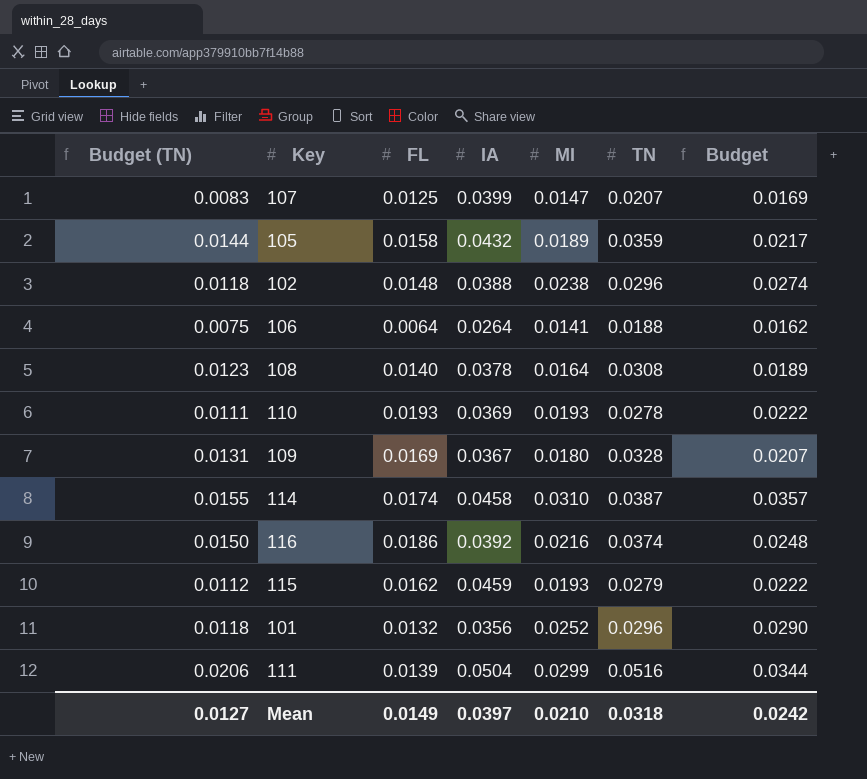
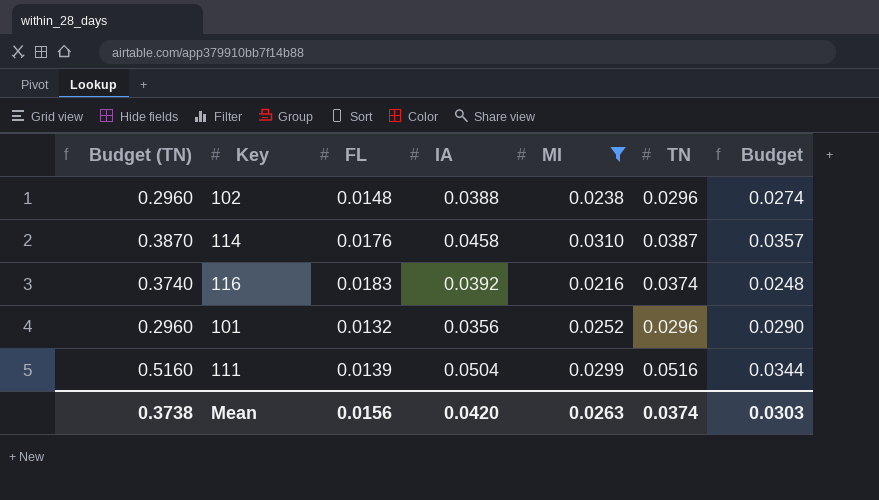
filter: none -> MI >= 0.0216
column Budget (TN) | formula: [TN] * 0.4 -> [TN] * 10
114 | FL: 0.0174 -> 0.0176
116 | FL: 0.0186 -> 0.0183
Mean | Budget (TN): 0.0127 -> 0.3738
Mean | FL: 0.0149 -> 0.0156
Mean | IA: 0.0397 -> 0.0420
Mean | MI: 0.0210 -> 0.0263
Mean | TN: 0.0318 -> 0.0374
Mean | Budget: 0.0242 -> 0.0303

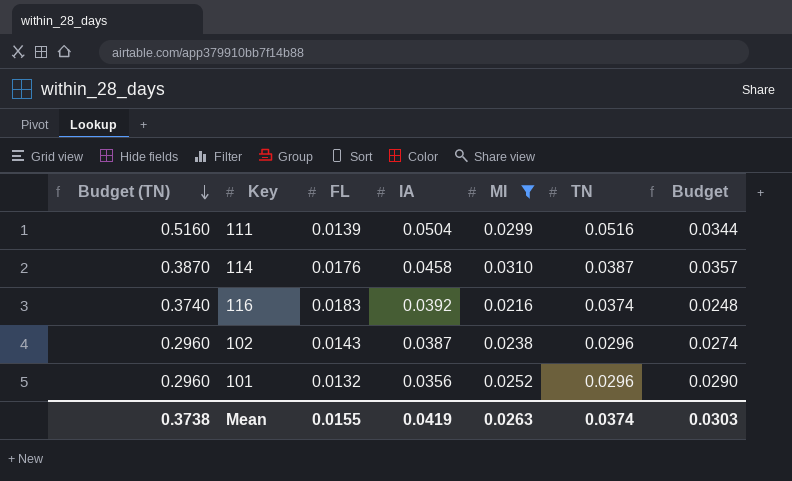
row order: none -> Budget (TN) descending
102 | FL: 0.0148 -> 0.0143
102 | IA: 0.0388 -> 0.0387
Mean | FL: 0.0156 -> 0.0155
Mean | IA: 0.0420 -> 0.0419

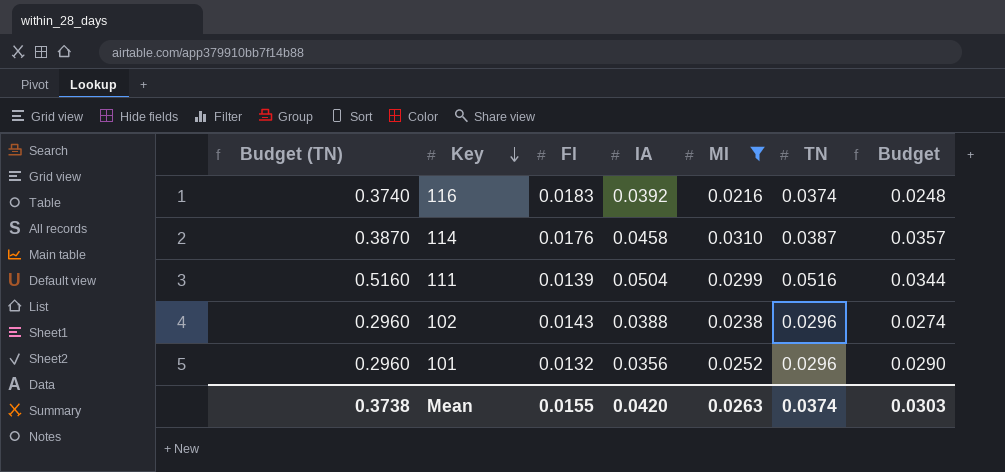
row order: Budget (TN) descending -> Key descending
column name: FL -> Fl
102 | IA: 0.0387 -> 0.0388
Mean | IA: 0.0419 -> 0.0420

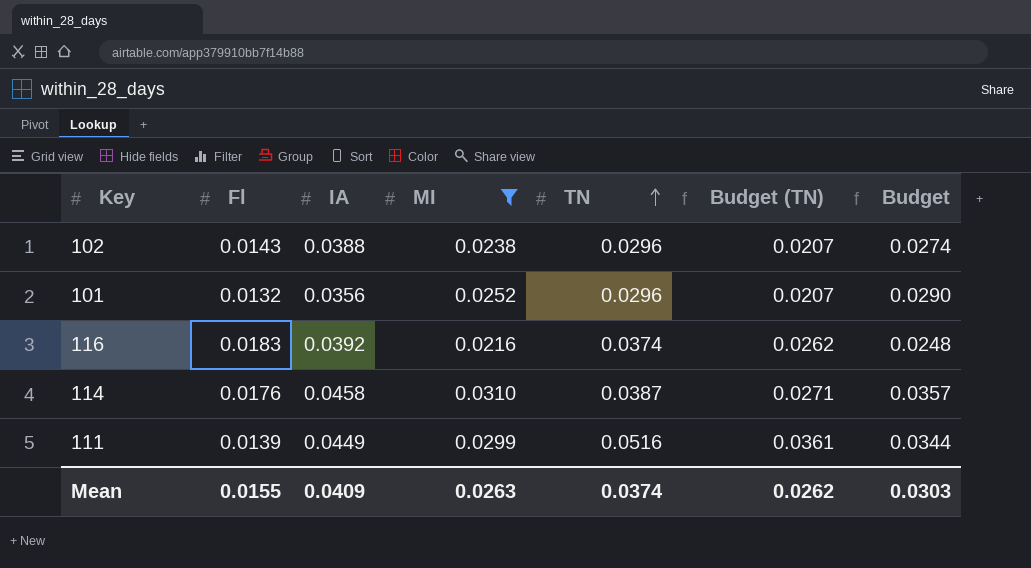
row order: Key descending -> TN ascending
column Budget (TN) | formula: [TN] * 10 -> [TN] * 0.7
column Budget (TN) | position: 1 -> 6
111 | IA: 0.0504 -> 0.0449
Mean | IA: 0.0420 -> 0.0409
Mean | Budget (TN): 0.3738 -> 0.0262

